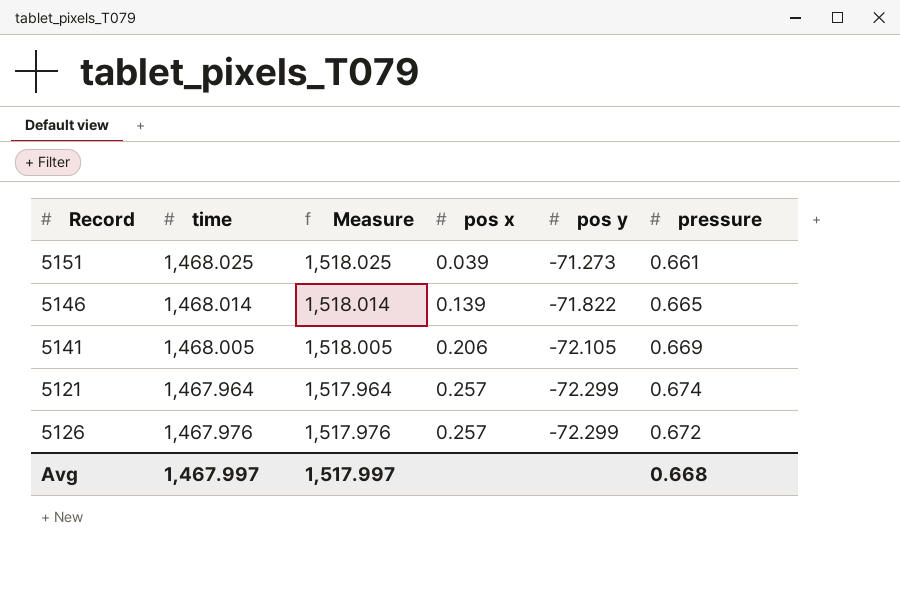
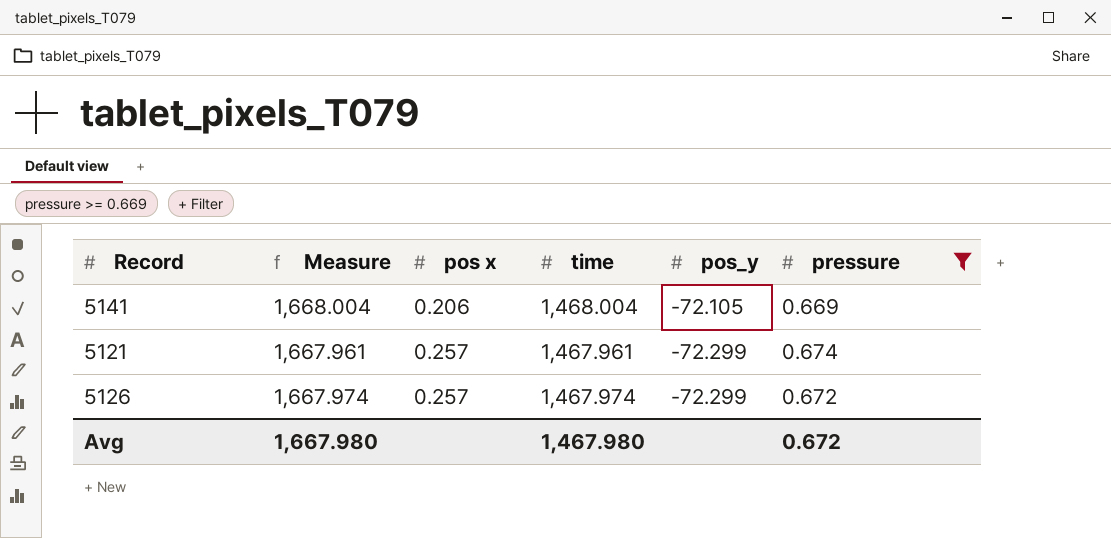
filter: none -> pressure >= 0.669
column Measure | formula: [time] + 50 -> [time] + 200
column time | position: 2 -> 4
column name: pos y -> pos_y
5141 | time: 1,468.005 -> 1,468.004
5121 | time: 1,467.964 -> 1,467.961
5126 | time: 1,467.976 -> 1,467.974
Avg | Measure: 1,517.997 -> 1,667.980
Avg | time: 1,467.997 -> 1,467.980
Avg | pressure: 0.668 -> 0.672

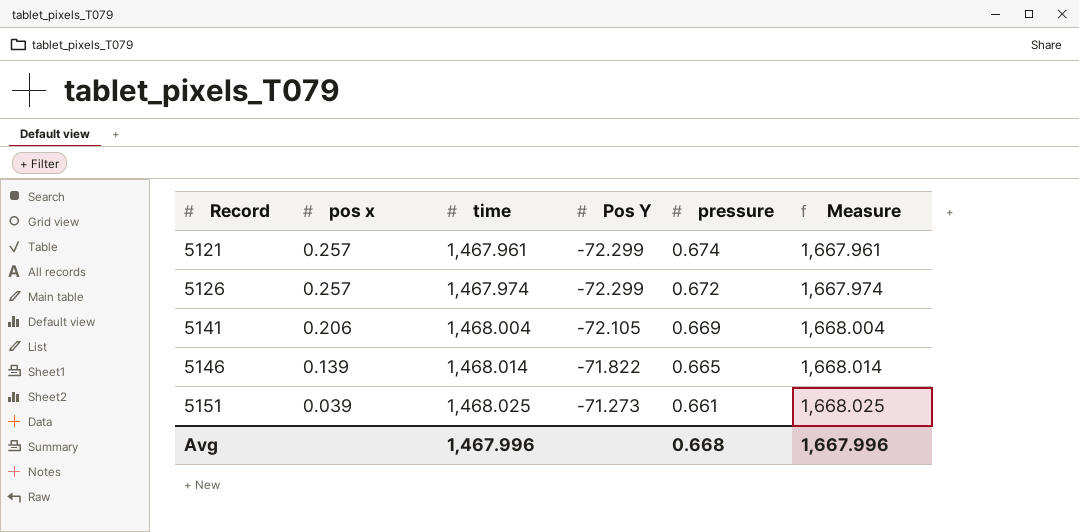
filter: pressure >= 0.669 -> none
row order: pos x ascending -> Record ascending
column name: pos_y -> Pos Y
column Measure | position: 2 -> 6
Avg | time: 1,467.980 -> 1,467.996
Avg | pressure: 0.672 -> 0.668
Avg | Measure: 1,667.980 -> 1,667.996

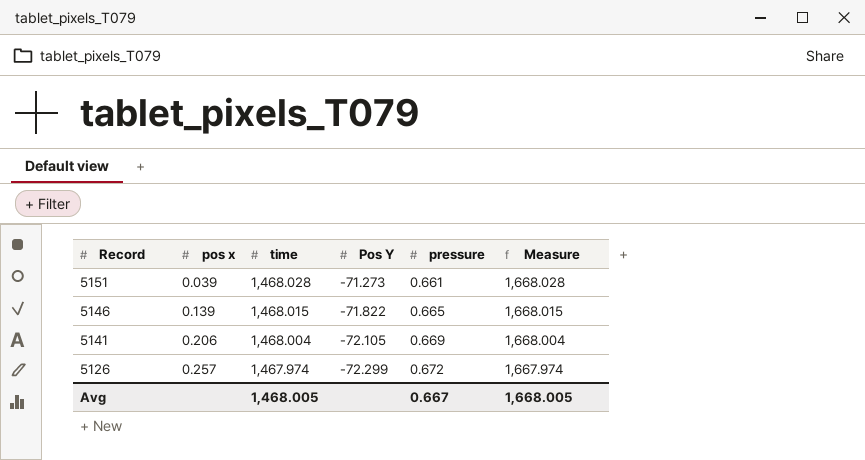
row order: Record ascending -> Record descending
row 5121: 0.257 | 1,467.961 | -72.299 | 0.674 | 1,667.961 -> none
5151 | time: 1,468.025 -> 1,468.028
5151 | Measure: 1,668.025 -> 1,668.028
5146 | time: 1,468.014 -> 1,468.015
5146 | Measure: 1,668.014 -> 1,668.015
Avg | time: 1,467.996 -> 1,468.005
Avg | pressure: 0.668 -> 0.667
Avg | Measure: 1,667.996 -> 1,668.005

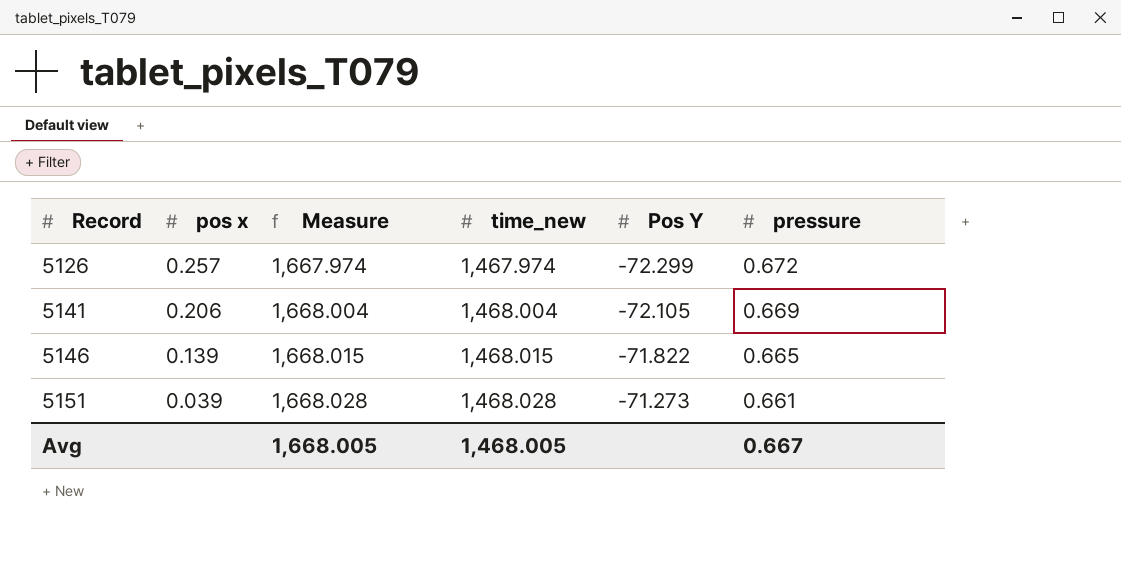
row order: Record descending -> Record ascending
column Measure | position: 6 -> 3
column name: time -> time_new

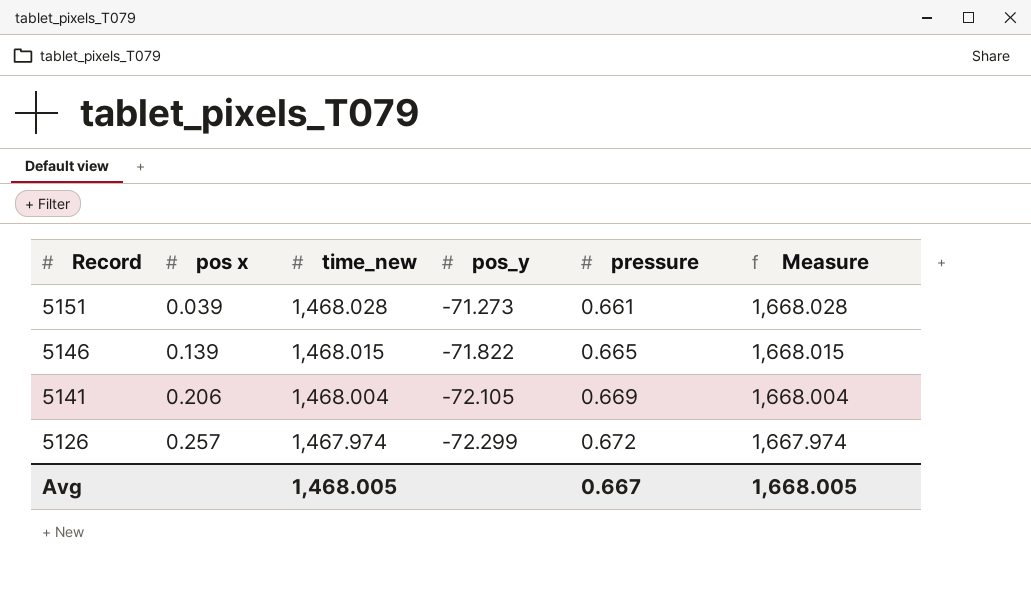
row order: Record ascending -> Record descending
column name: Pos Y -> pos_y
column Measure | position: 3 -> 6

